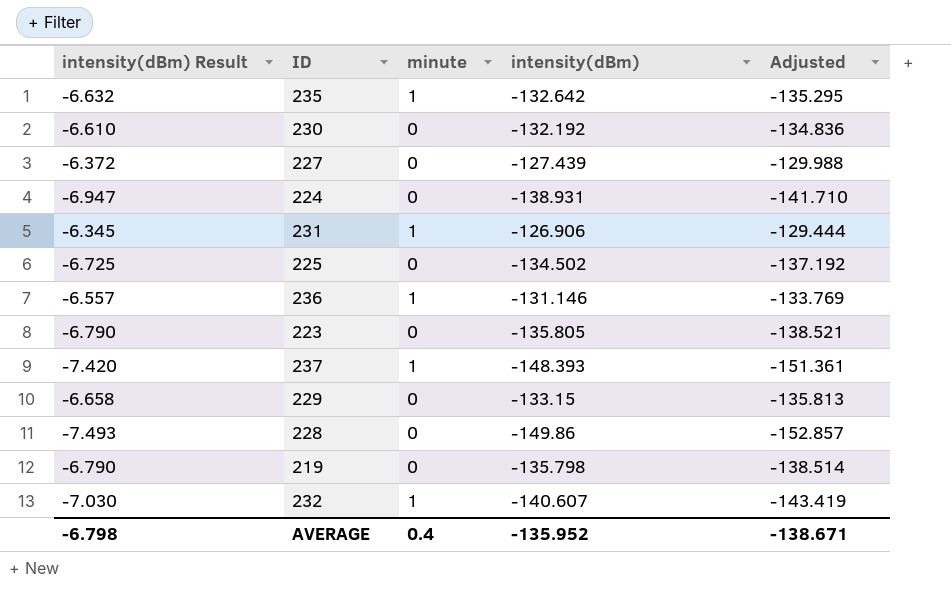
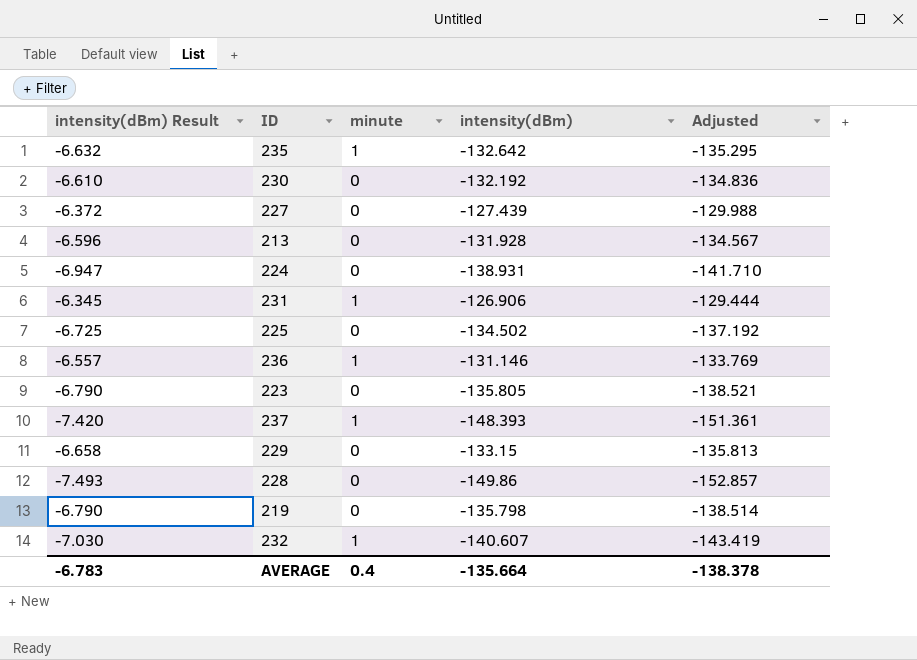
row 213: none -> -6.596 | 0 | -131.928 | -134.567
AVERAGE | intensity(dBm) Result: -6.798 -> -6.783
AVERAGE | intensity(dBm): -135.952 -> -135.664
AVERAGE | Adjusted: -138.671 -> -138.378

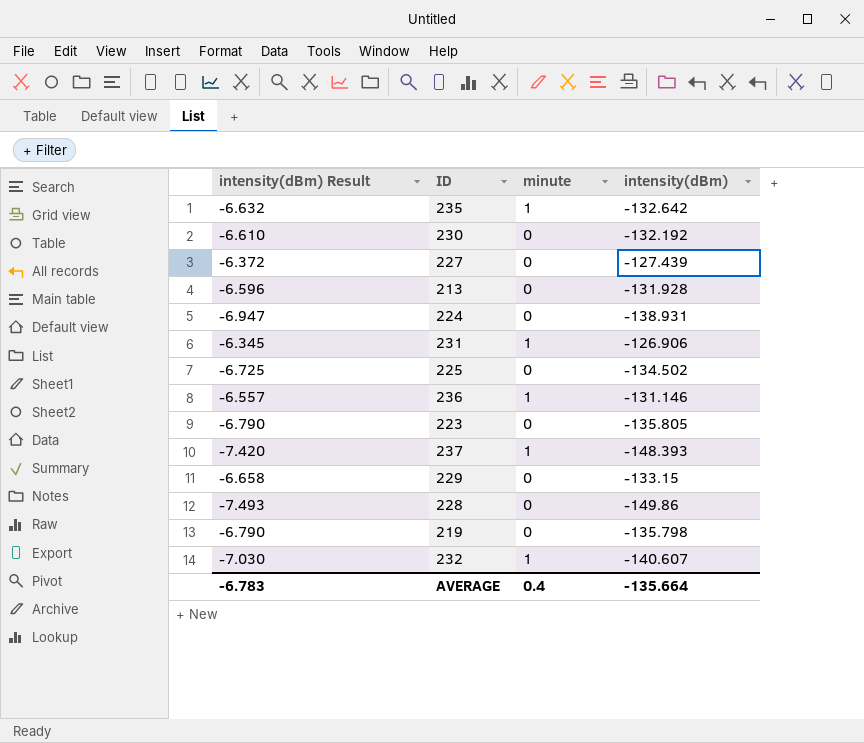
column Adjusted | formula: [intensity(dBm)] * 1.02 -> none

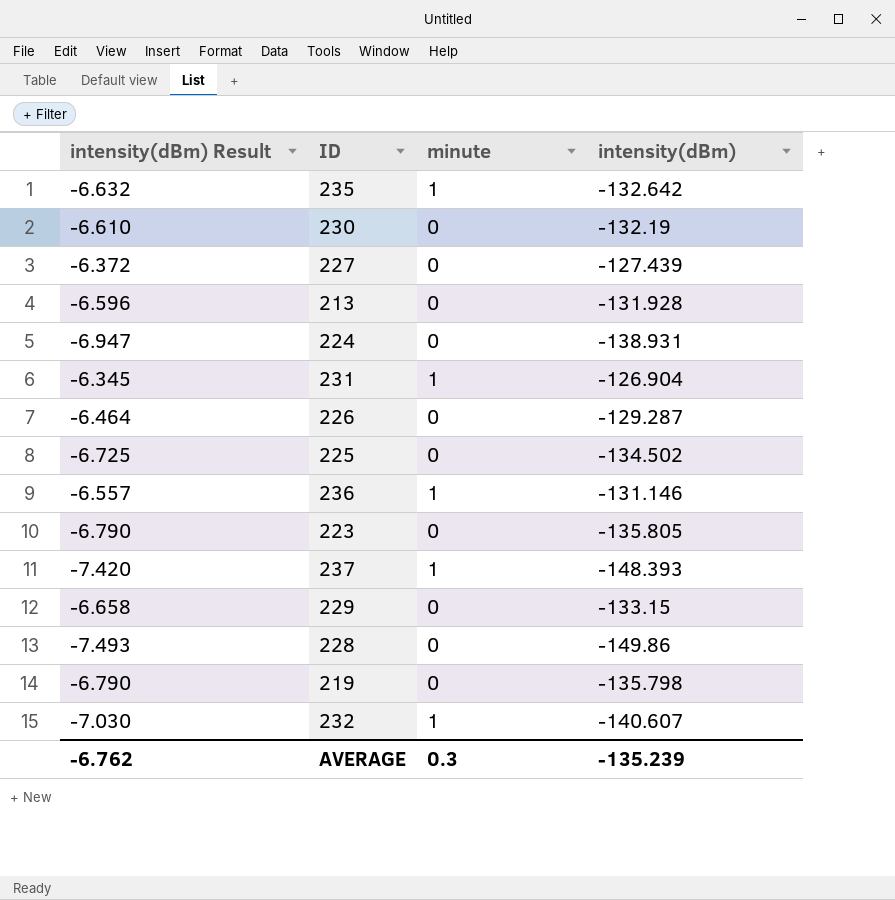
230 | intensity(dBm): -132.192 -> -132.19
231 | intensity(dBm): -126.906 -> -126.904
row 226: none -> -6.464 | 0 | -129.287
AVERAGE | intensity(dBm) Result: -6.783 -> -6.762
AVERAGE | minute: 0.4 -> 0.3
AVERAGE | intensity(dBm): -135.664 -> -135.239

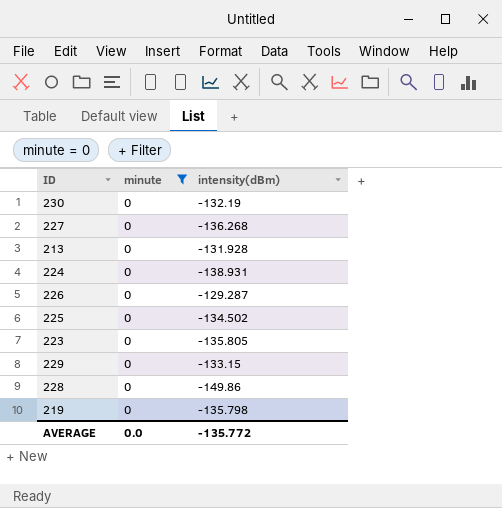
filter: none -> minute = 0
column intensity(dBm) Result | formula: [intensity(dBm)] * 0.05 -> none
227 | intensity(dBm): -127.439 -> -136.268
AVERAGE | minute: 0.3 -> 0.0
AVERAGE | intensity(dBm): -135.239 -> -135.772

